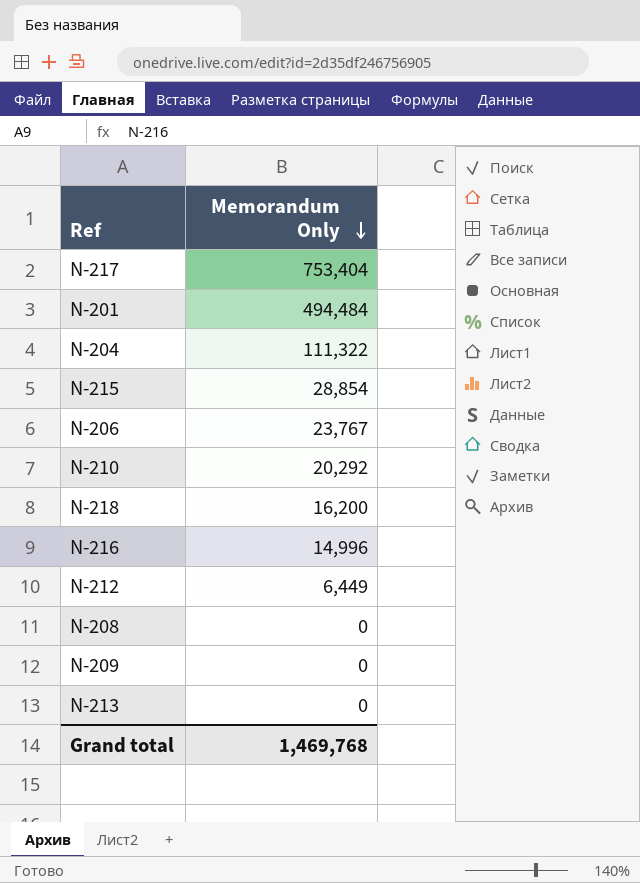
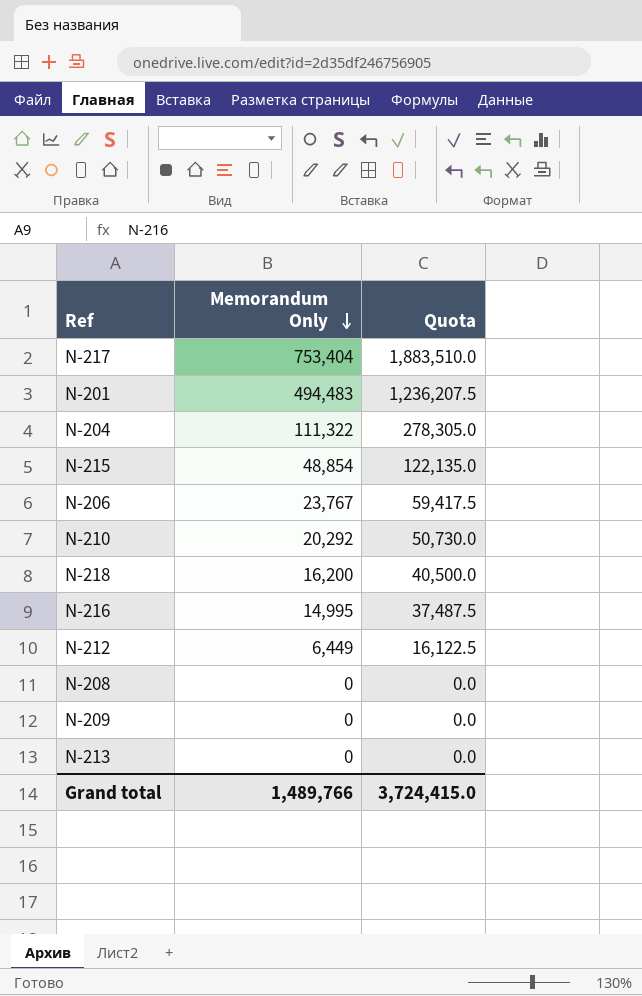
column Quota | formula: none -> [Memorandum Only] * 2.5
N-201 | Memorandum Only: 494,484 -> 494,483
N-215 | Memorandum Only: 28,854 -> 48,854
N-216 | Memorandum Only: 14,996 -> 14,995
Grand total | Memorandum Only: 1,469,768 -> 1,489,766

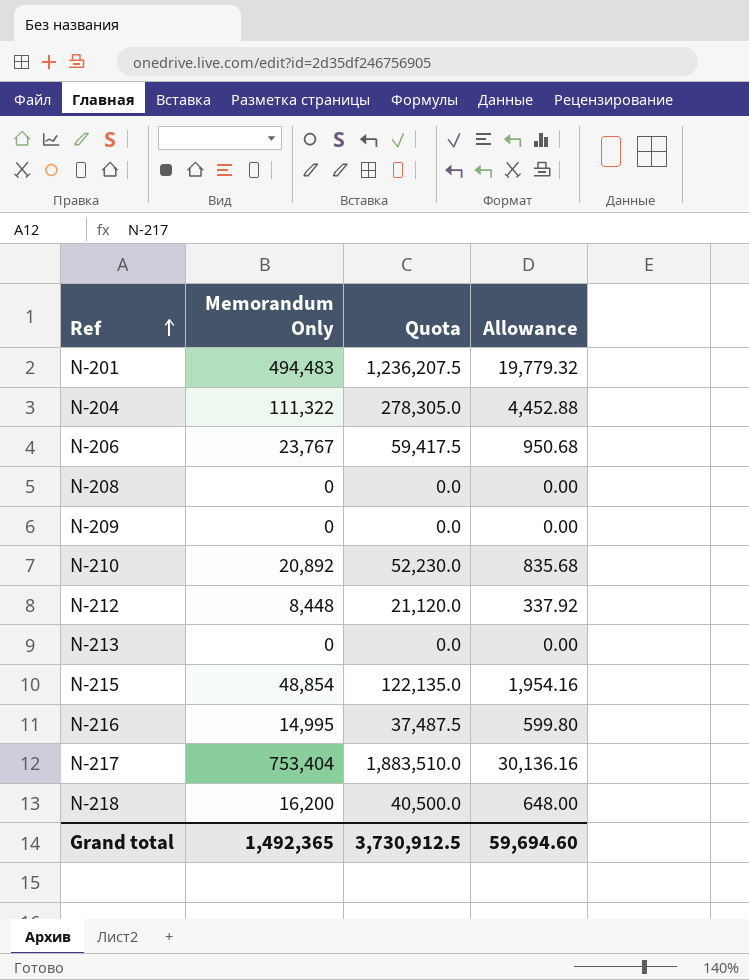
row order: Memorandum Only descending -> Ref ascending
column Allowance | formula: none -> [Memorandum Only] * 0.04
N-210 | Memorandum Only: 20,292 -> 20,892
N-210 | Quota: 50,730.0 -> 52,230.0
N-212 | Memorandum Only: 6,449 -> 8,448
N-212 | Quota: 16,122.5 -> 21,120.0
Grand total | Memorandum Only: 1,489,766 -> 1,492,365
Grand total | Quota: 3,724,415.0 -> 3,730,912.5

